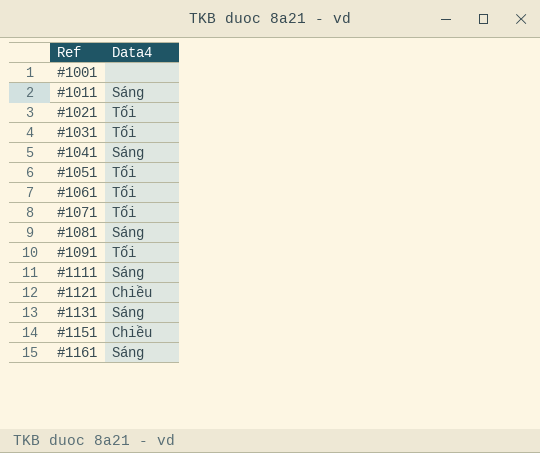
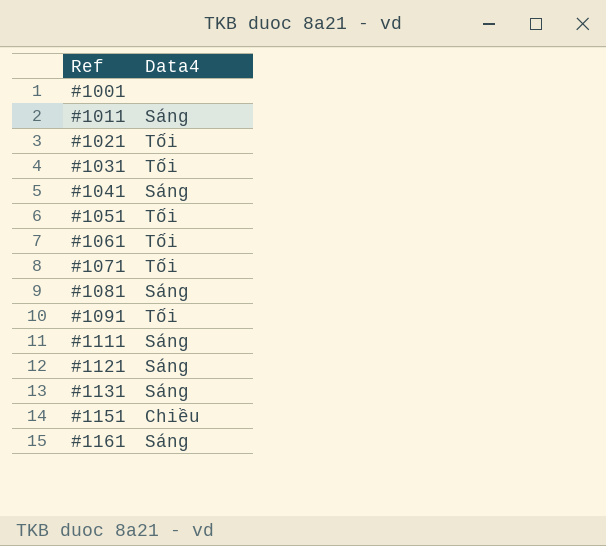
#1121 | Data4: Chiều -> Sáng

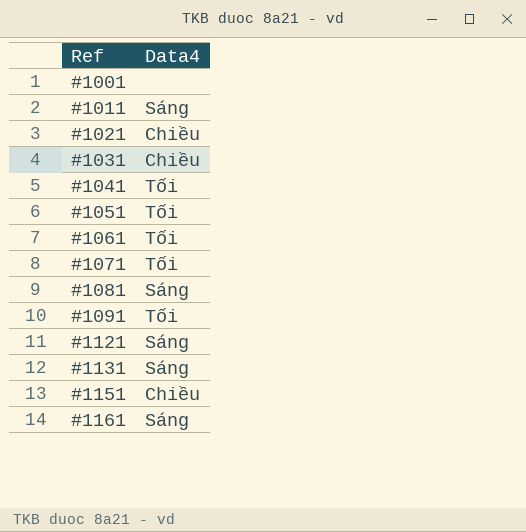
row #1111: Sáng -> none
#1021 | Data4: Tối -> Chiều
#1031 | Data4: Tối -> Chiều
#1041 | Data4: Sáng -> Tối

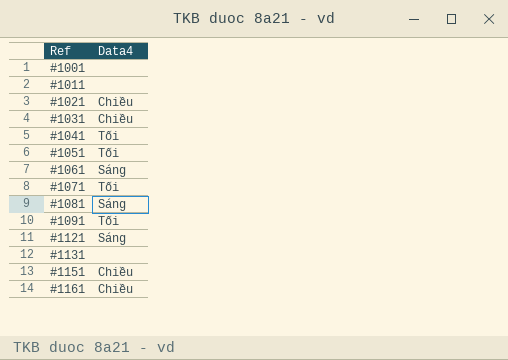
#1011 | Data4: Sáng -> none
#1061 | Data4: Tối -> Sáng
#1131 | Data4: Sáng -> none
#1161 | Data4: Sáng -> Chiều

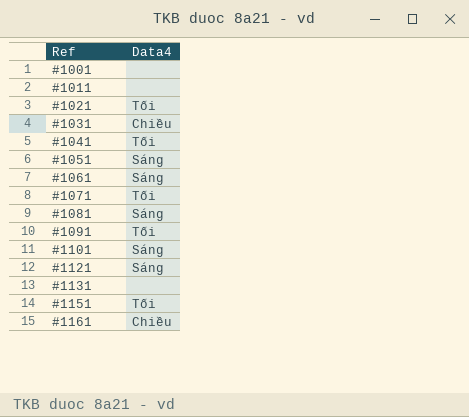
#1021 | Data4: Chiều -> Tối
#1051 | Data4: Tối -> Sáng
row #1101: none -> Sáng
#1151 | Data4: Chiều -> Tối

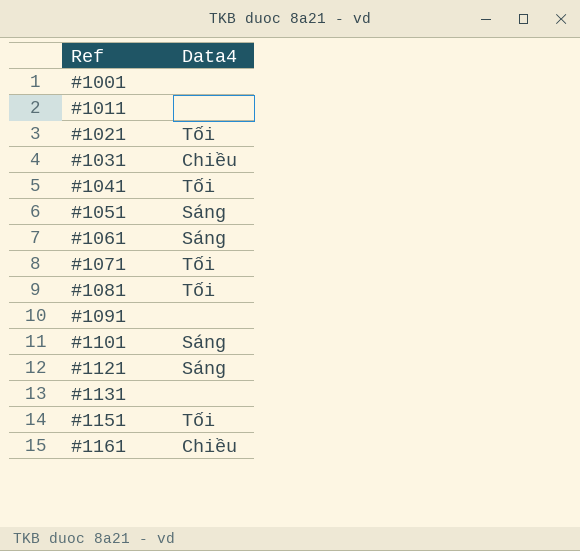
#1081 | Data4: Sáng -> Tối
#1091 | Data4: Tối -> none

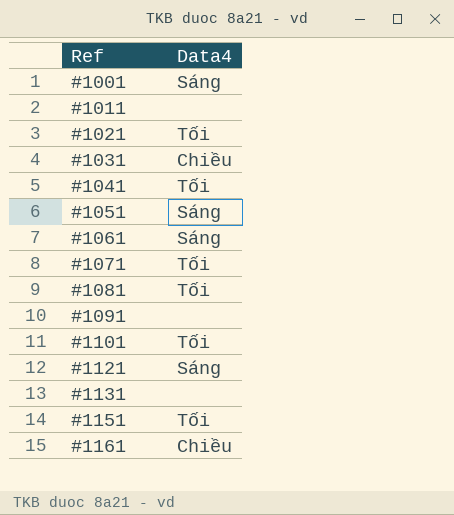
#1001 | Data4: none -> Sáng
#1101 | Data4: Sáng -> Tối

